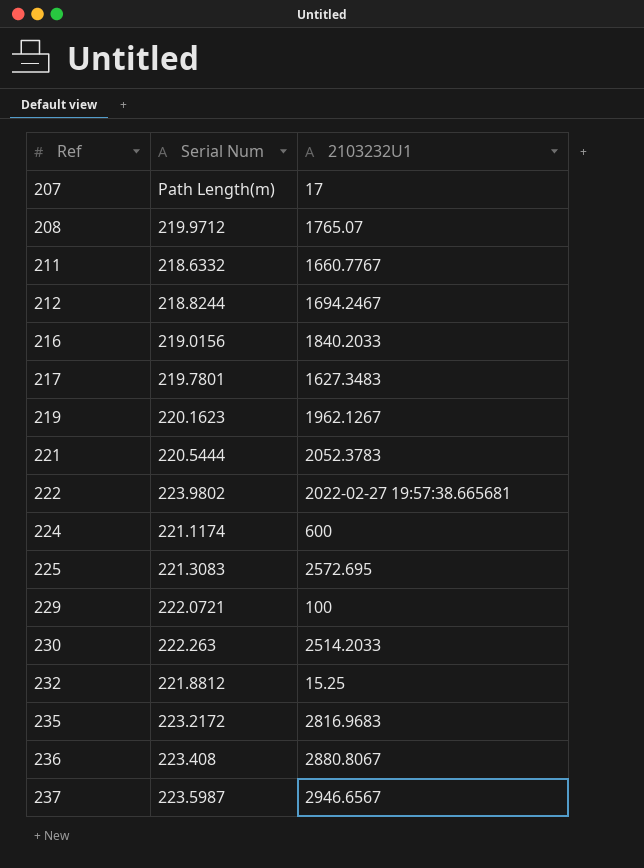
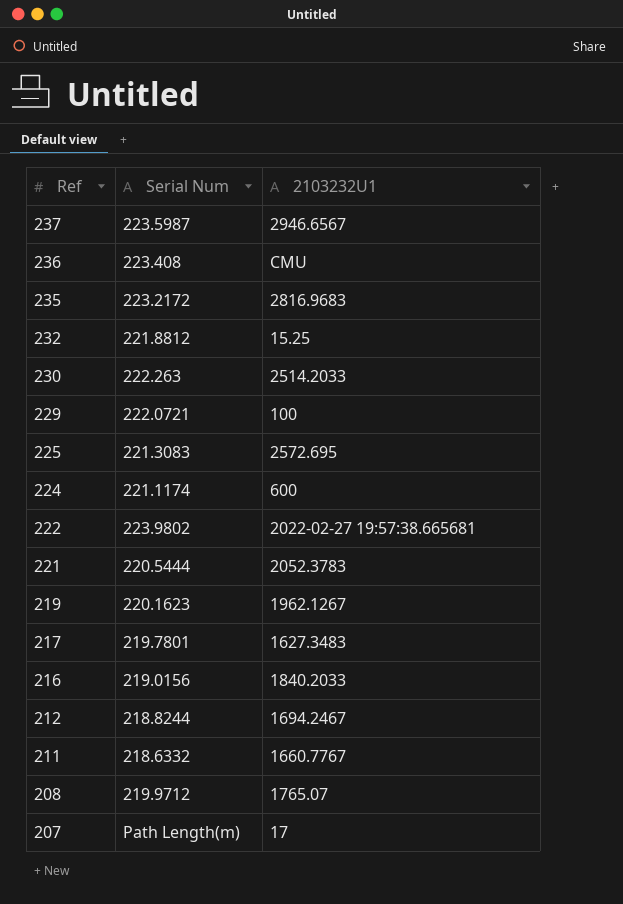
row order: Ref ascending -> Ref descending
236 | 2103232U1: 2880.8067 -> CMU

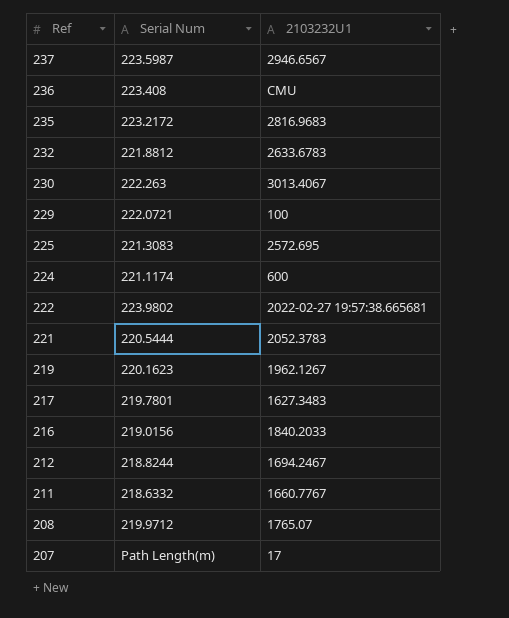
232 | 2103232U1: 15.25 -> 2633.6783
230 | 2103232U1: 2514.2033 -> 3013.4067

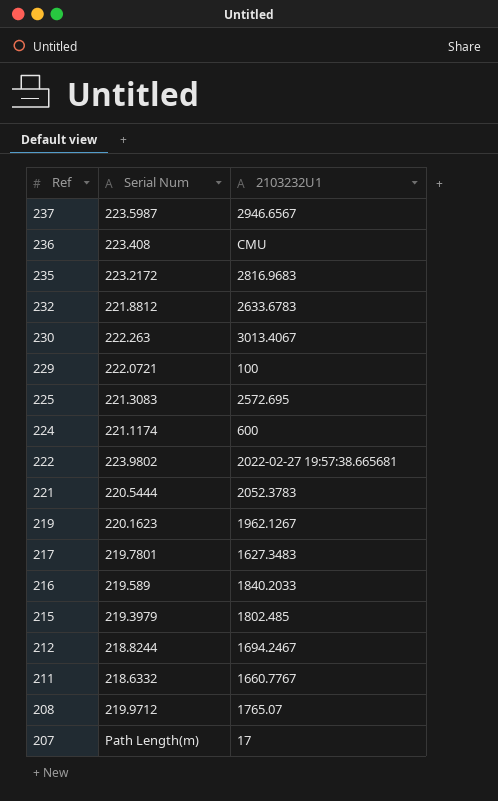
216 | Serial Num: 219.0156 -> 219.589
row 215: none -> 219.3979 | 1802.485

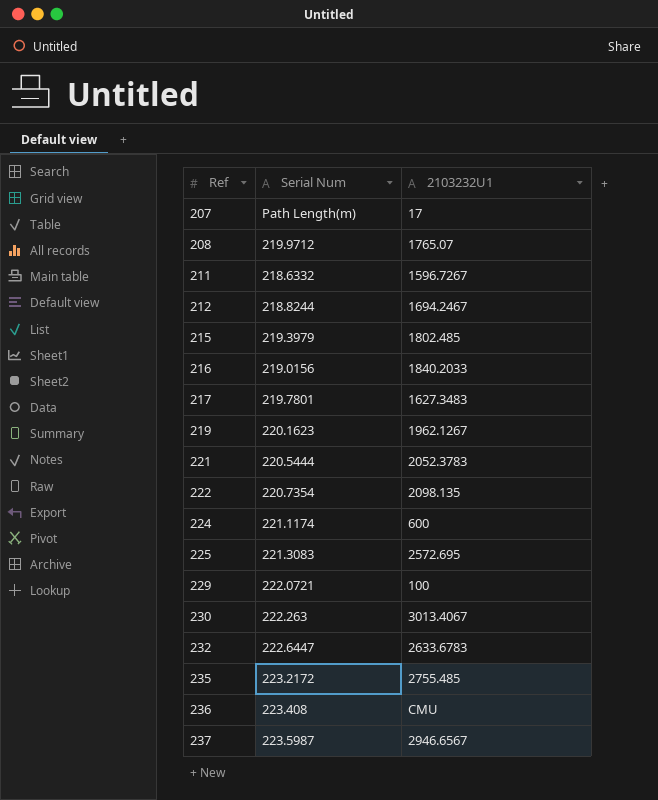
row order: Ref descending -> Ref ascending
211 | 2103232U1: 1660.7767 -> 1596.7267
216 | Serial Num: 219.589 -> 219.0156
222 | Serial Num: 223.9802 -> 220.7354
222 | 2103232U1: 2022-02-27 19:57:38.665681 -> 2098.135
232 | Serial Num: 221.8812 -> 222.6447
235 | 2103232U1: 2816.9683 -> 2755.485

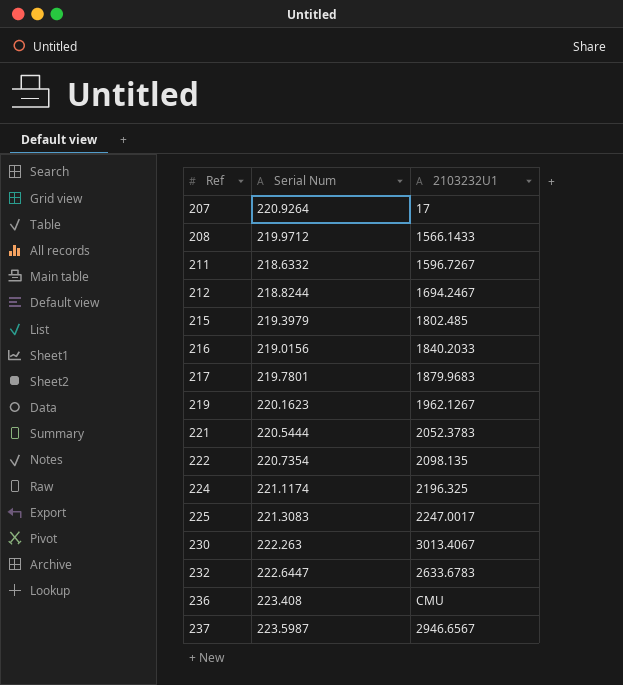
row 229: 222.0721 | 100 -> none
row 235: 223.2172 | 2755.485 -> none
207 | Serial Num: Path Length(m) -> 220.9264
208 | 2103232U1: 1765.07 -> 1566.1433
217 | 2103232U1: 1627.3483 -> 1879.9683
224 | 2103232U1: 600 -> 2196.325
225 | 2103232U1: 2572.695 -> 2247.0017

